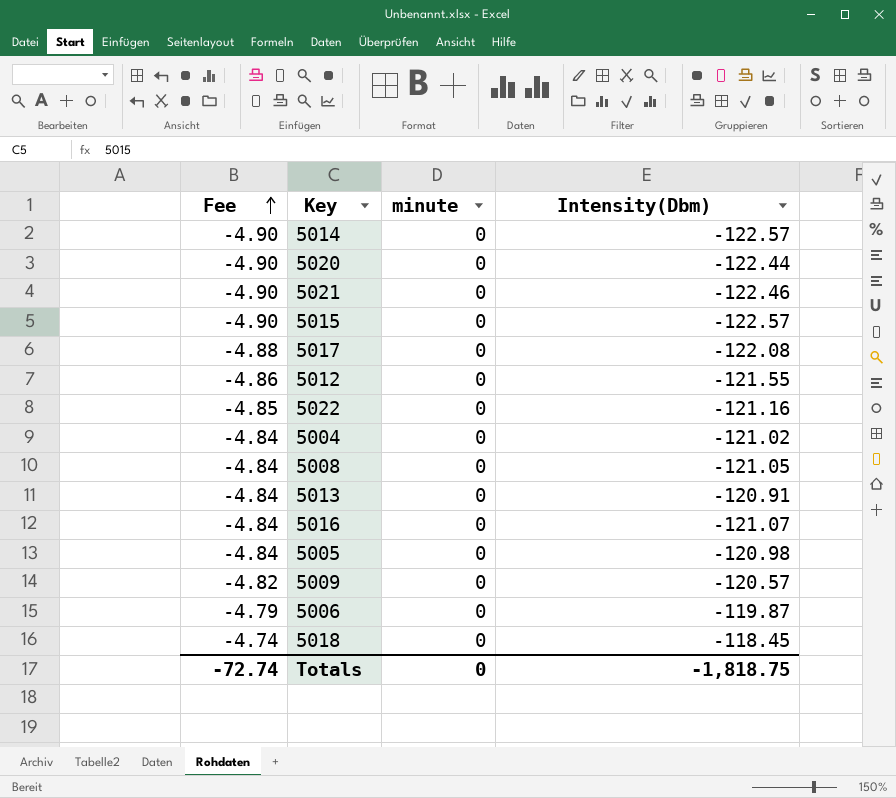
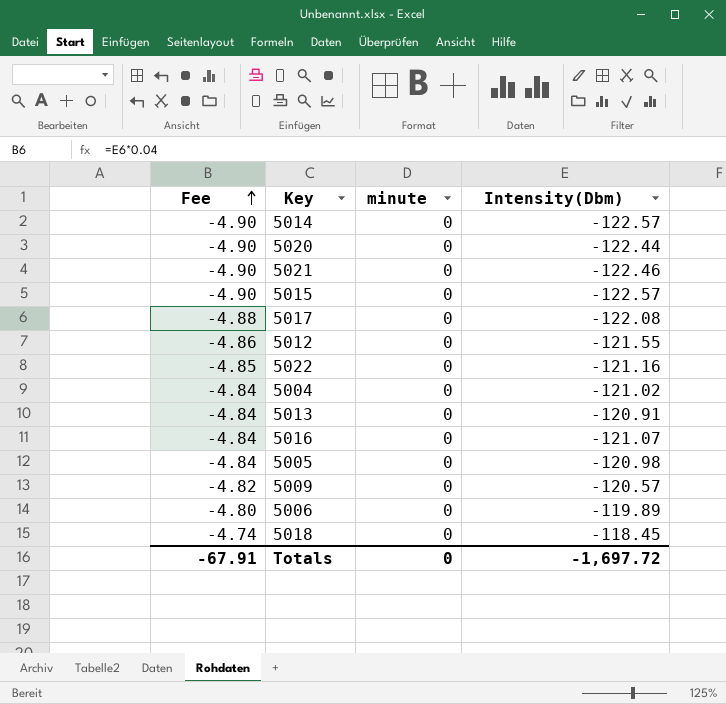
row 5008: -4.84 | 0 | -121.05 -> none
5006 | Fee: -4.79 -> -4.80
5006 | Intensity(Dbm): -119.87 -> -119.89
Totals | Fee: -72.74 -> -67.91
Totals | Intensity(Dbm): -1,818.75 -> -1,697.72

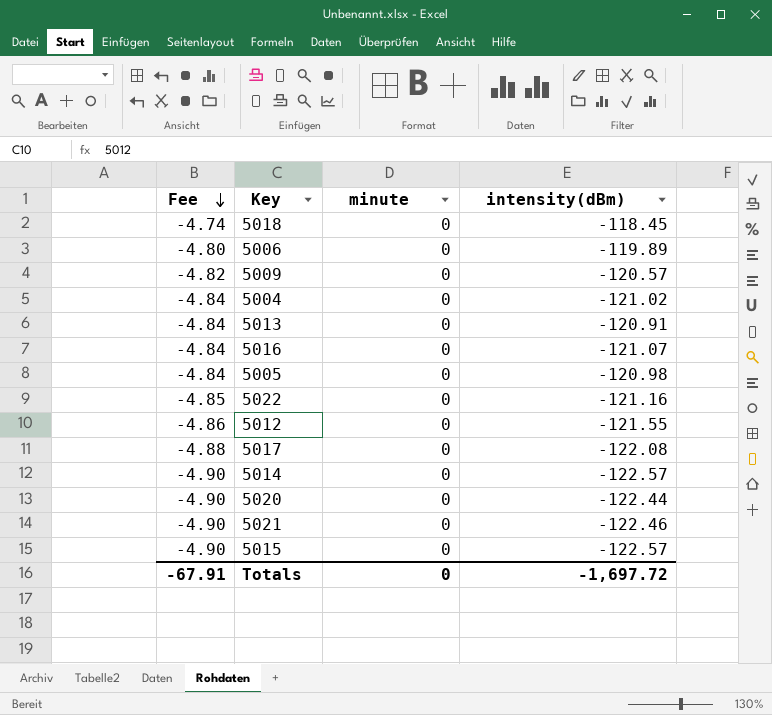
row order: Fee ascending -> Fee descending
column name: Intensity(Dbm) -> intensity(dBm)

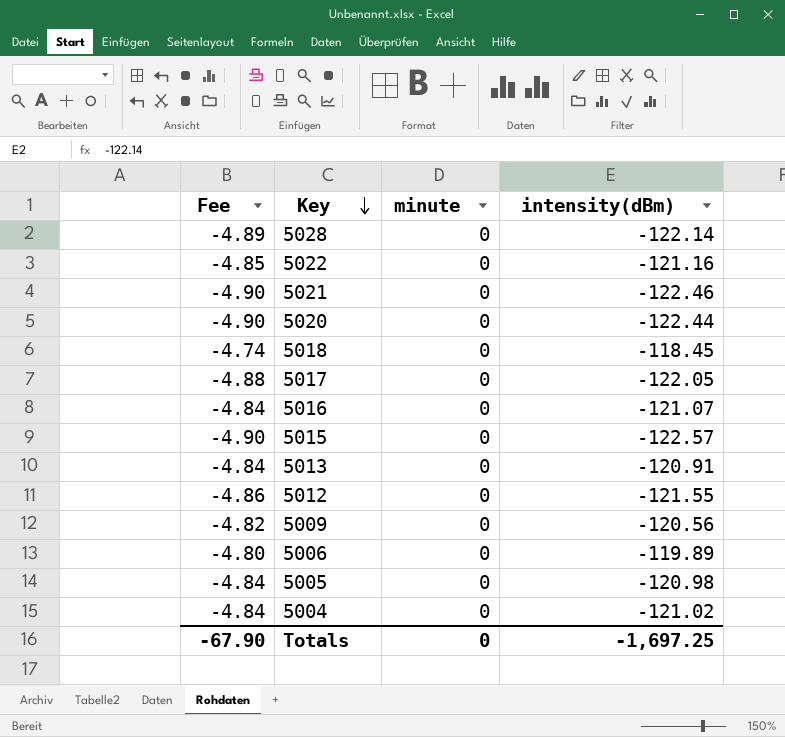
row order: Fee descending -> Key descending
row 5014: -4.90 | 0 | -122.57 -> none
row 5028: none -> -4.89 | 0 | -122.14
5017 | intensity(dBm): -122.08 -> -122.05
5009 | intensity(dBm): -120.57 -> -120.56
Totals | Fee: -67.91 -> -67.90
Totals | intensity(dBm): -1,697.72 -> -1,697.25

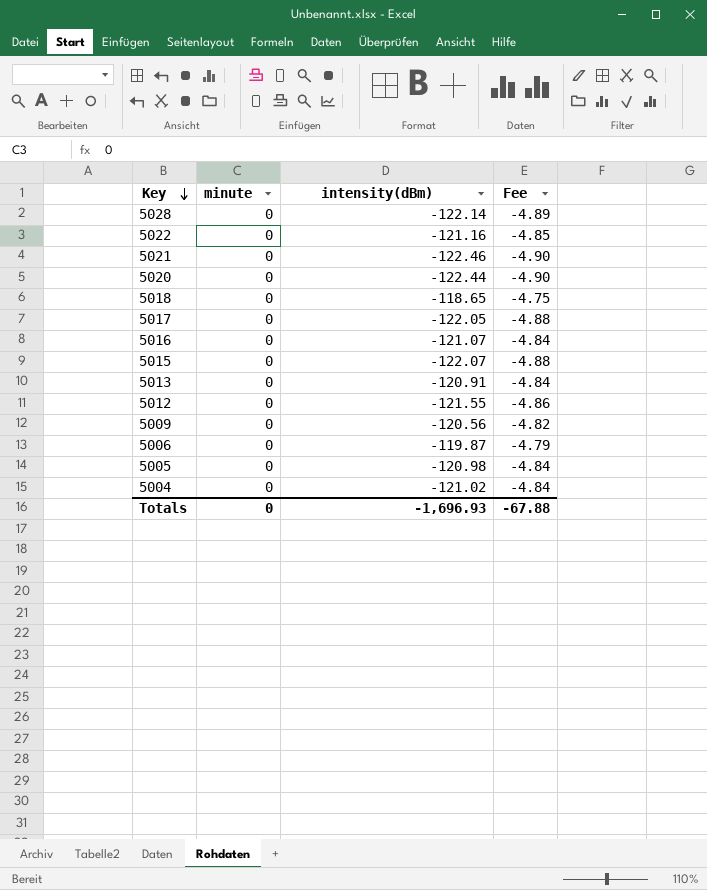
column Fee | position: 1 -> 4
5018 | intensity(dBm): -118.45 -> -118.65
5018 | Fee: -4.74 -> -4.75
5015 | intensity(dBm): -122.57 -> -122.07
5015 | Fee: -4.90 -> -4.88
5006 | intensity(dBm): -119.89 -> -119.87
5006 | Fee: -4.80 -> -4.79
Totals | intensity(dBm): -1,697.25 -> -1,696.93
Totals | Fee: -67.90 -> -67.88

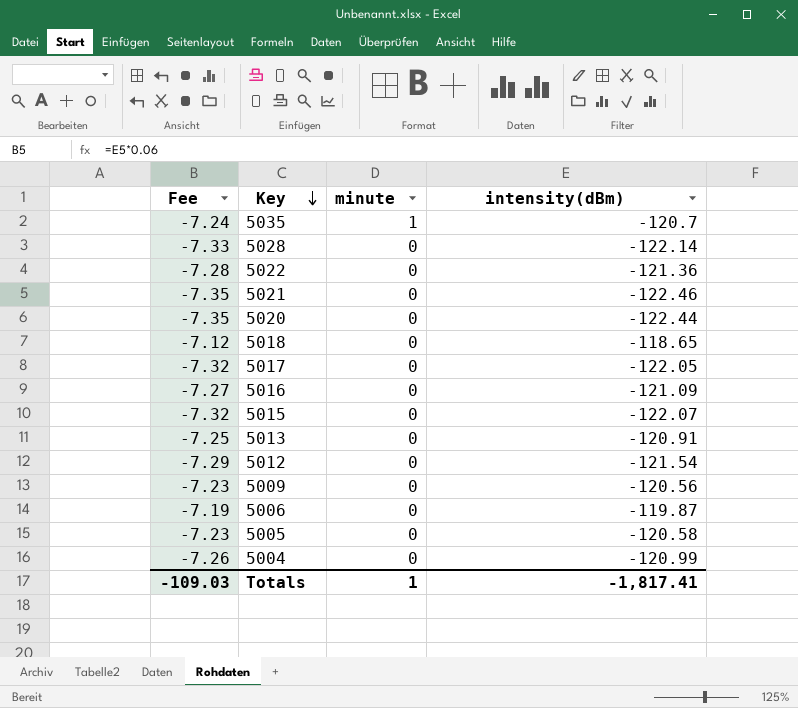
column Fee | formula: [intensity(dBm)] * 0.04 -> [intensity(dBm)] * 0.06
column Fee | position: 4 -> 1
row 5035: none -> -7.24 | 1 | -120.7
5022 | intensity(dBm): -121.16 -> -121.36
5016 | intensity(dBm): -121.07 -> -121.09
5012 | intensity(dBm): -121.55 -> -121.54
5005 | intensity(dBm): -120.98 -> -120.58
5004 | intensity(dBm): -121.02 -> -120.99
Totals | Fee: -67.88 -> -109.03
Totals | minute: 0 -> 1
Totals | intensity(dBm): -1,696.93 -> -1,817.41

